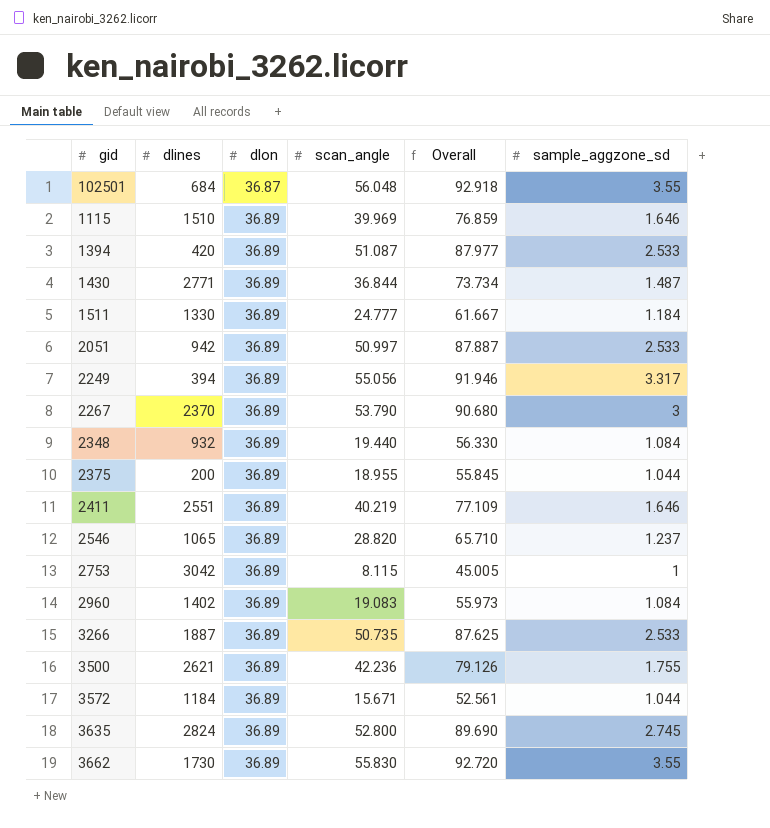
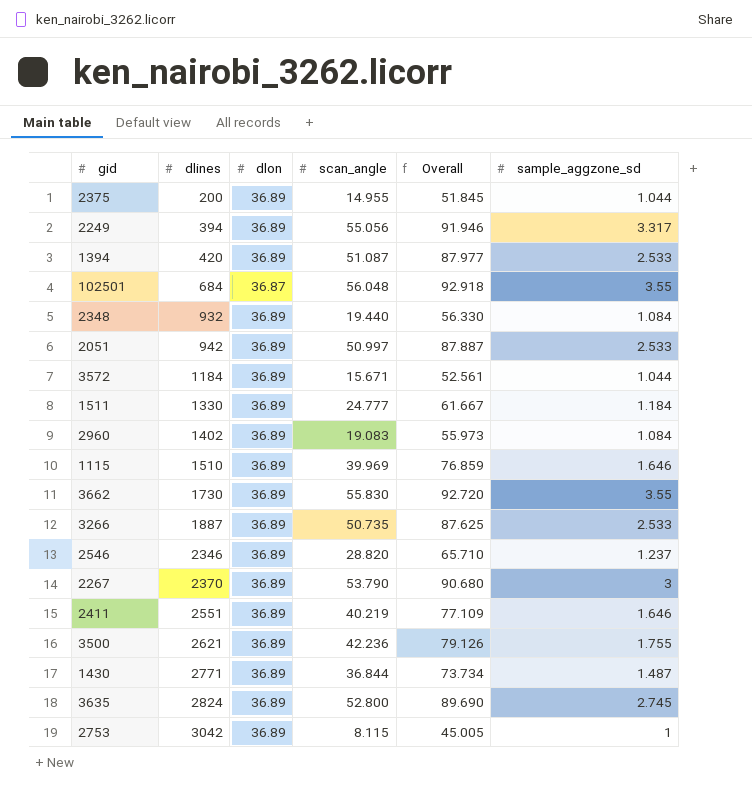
row order: dlon ascending -> dlines ascending
2375 | scan_angle: 18.955 -> 14.955
2375 | Overall: 55.845 -> 51.845
2546 | dlines: 1065 -> 2346

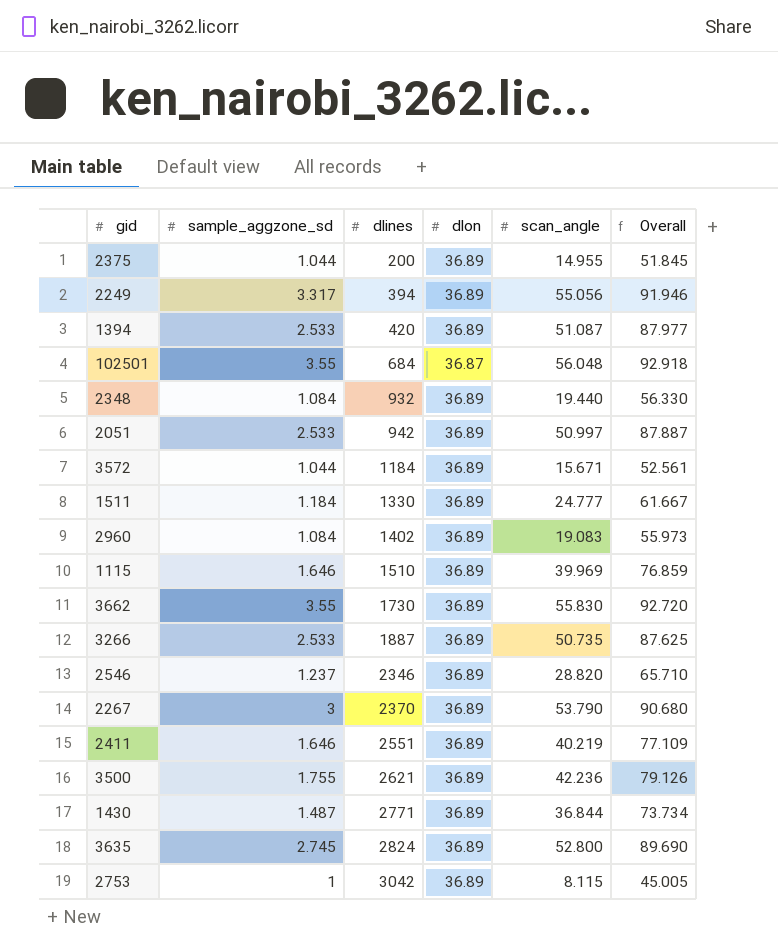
column sample_aggzone_sd | position: 6 -> 2

